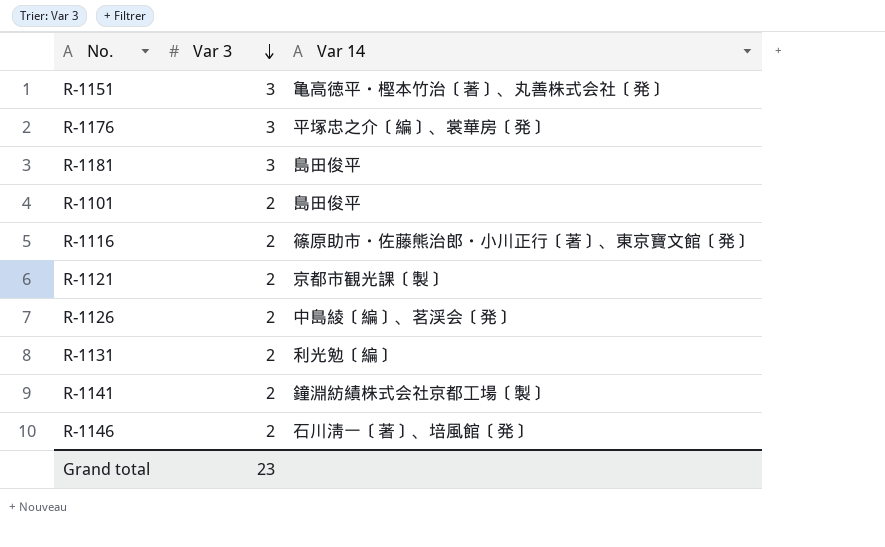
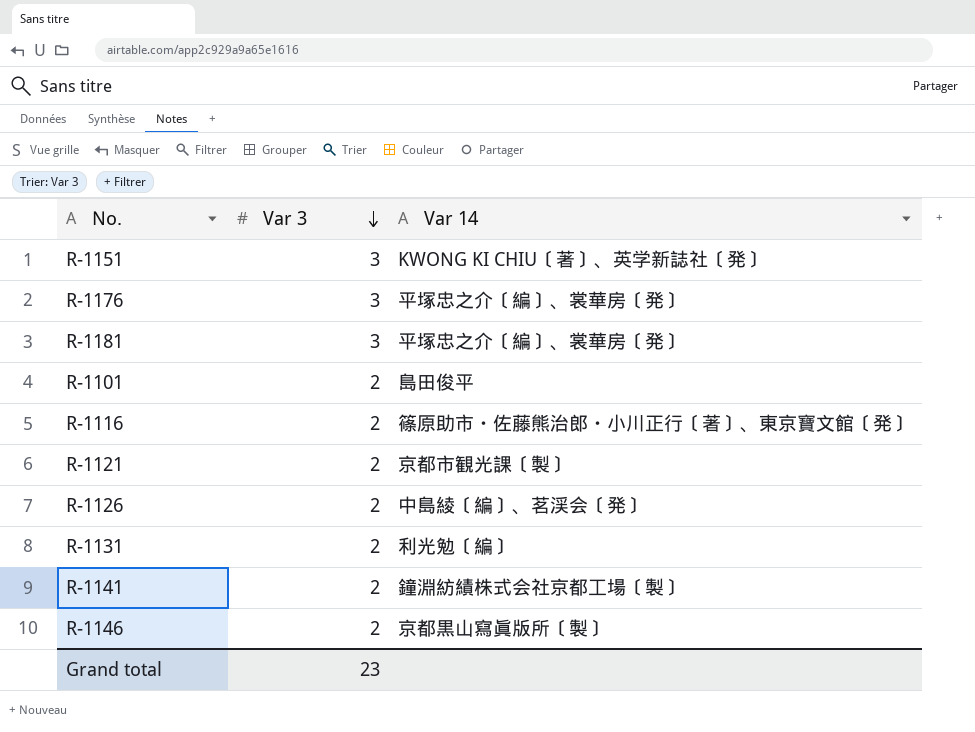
R-1151 | Var 14: 亀高徳平・樫本竹治〔著〕、丸善株式会社〔発〕 -> KWONG KI CHIU〔著〕、英学新誌社〔発〕
R-1181 | Var 14: 島田俊平 -> 平塚忠之介〔編〕、裳華房〔発〕
R-1146 | Var 14: 石川淸一〔著〕、培風館〔発〕 -> 京都黒山寫眞版所〔製〕

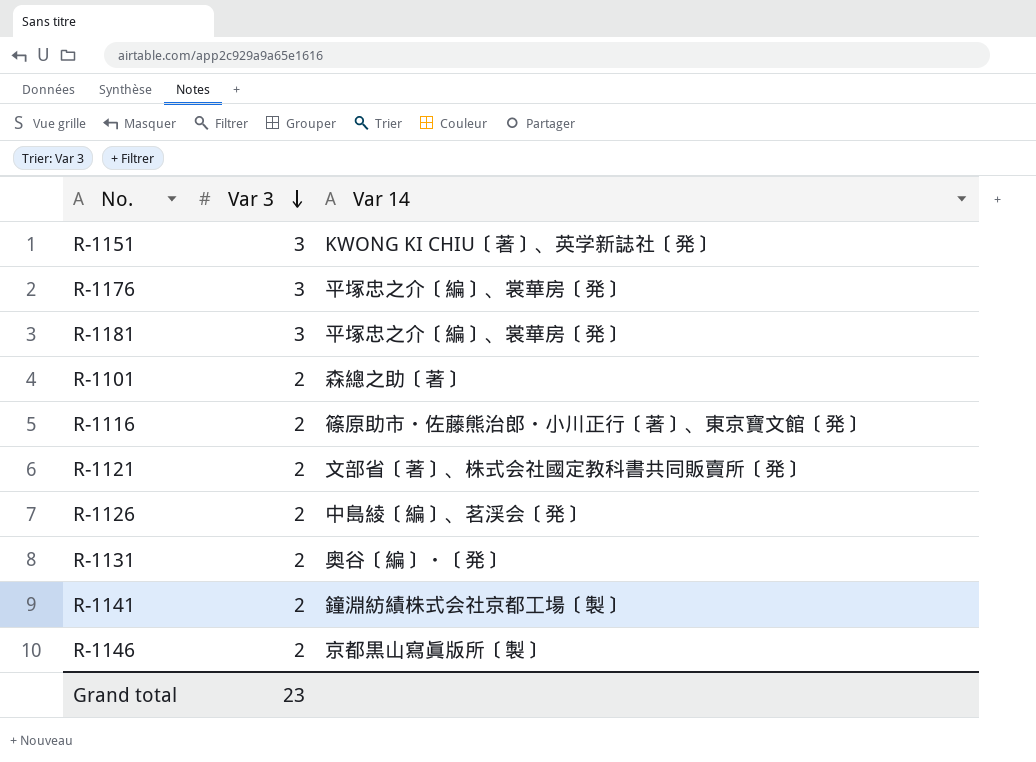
R-1101 | Var 14: 島田俊平 -> 森總之助〔著〕
R-1121 | Var 14: 京都市観光課〔製〕 -> 文部省〔著〕、株式会社國定教科書共同販賣所〔発〕
R-1131 | Var 14: 利光勉〔編〕 -> 奥谷〔編〕・〔発〕

